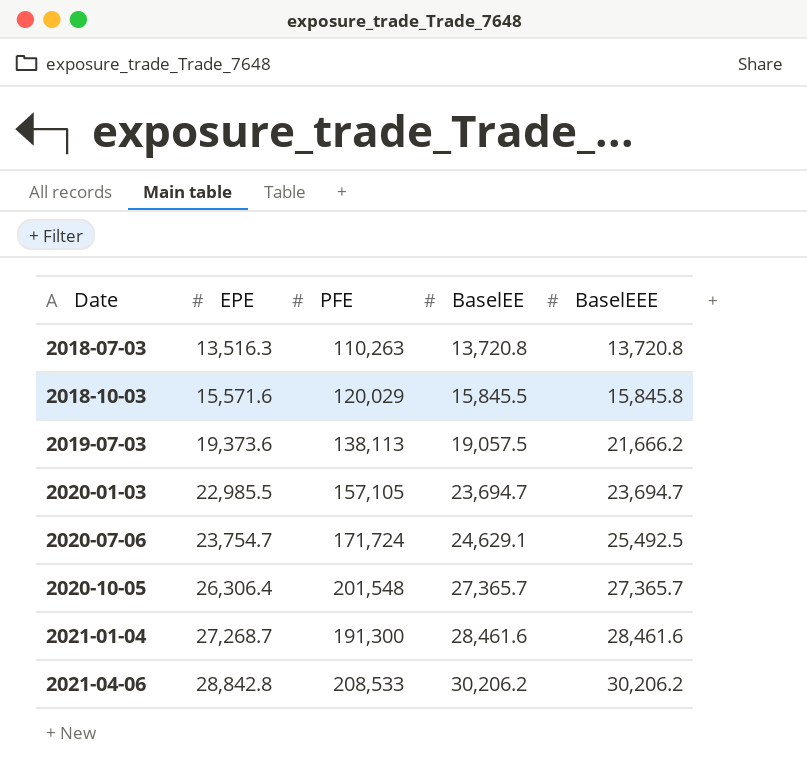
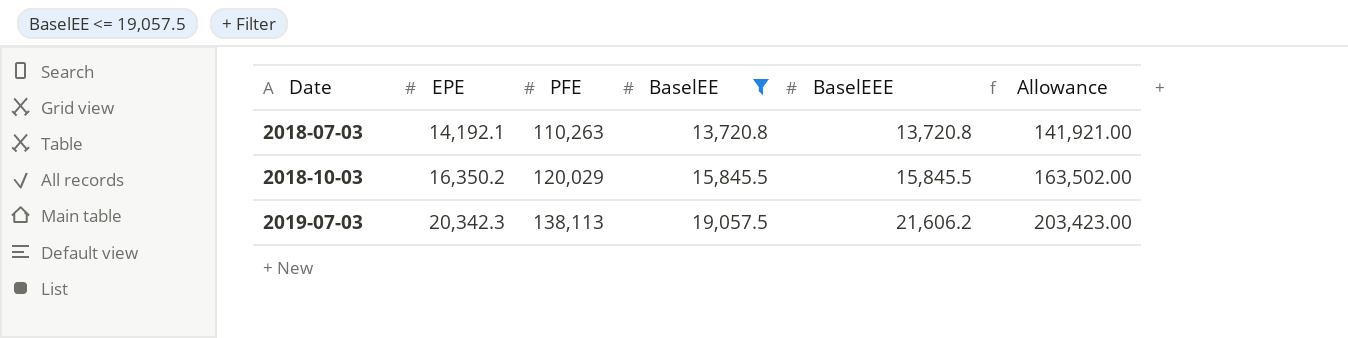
filter: none -> BaselEE <= 19,057.5
column Allowance | formula: none -> [EPE] * 10
2018-07-03 | EPE: 13,516.3 -> 14,192.1
2018-10-03 | EPE: 15,571.6 -> 16,350.2
2018-10-03 | BaselEEE: 15,845.8 -> 15,845.5
2019-07-03 | EPE: 19,373.6 -> 20,342.3
2019-07-03 | BaselEEE: 21,666.2 -> 21,606.2

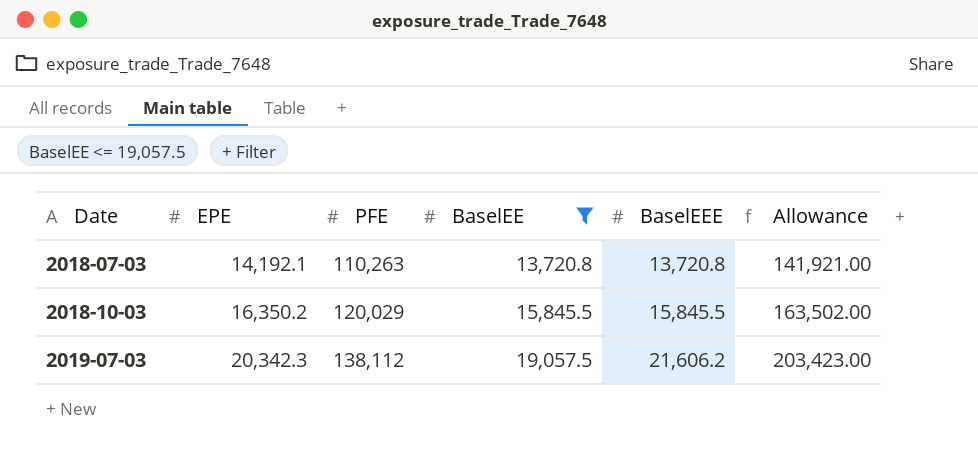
2019-07-03 | PFE: 138,113 -> 138,112

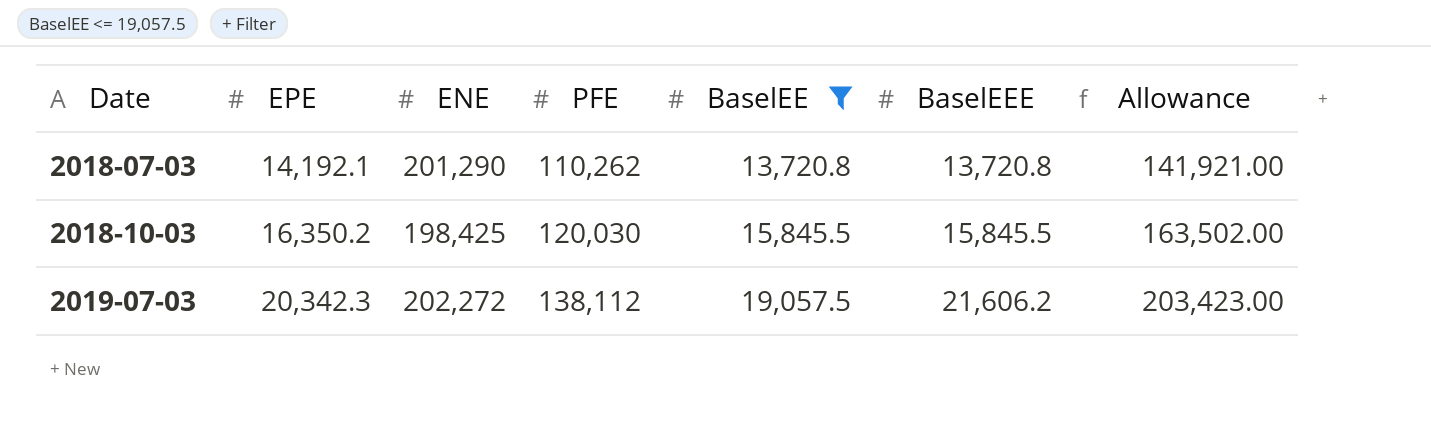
column ENE | position: none -> 3
2018-07-03 | PFE: 110,263 -> 110,262
2018-10-03 | PFE: 120,029 -> 120,030

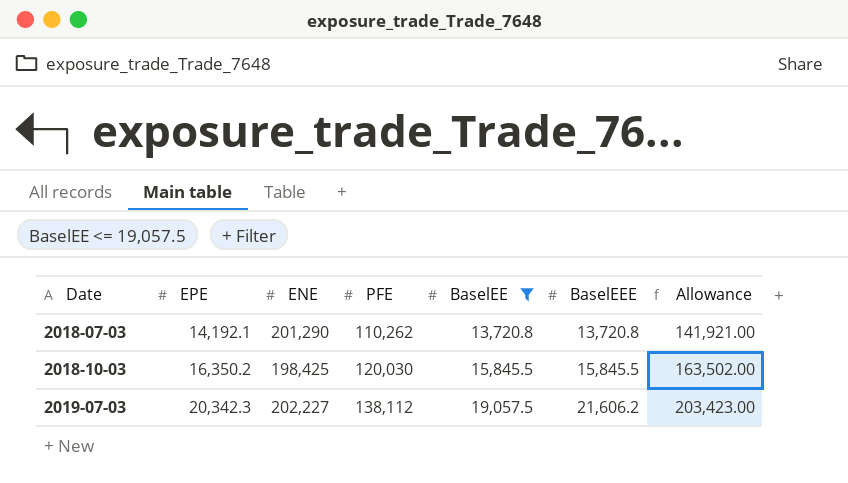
2019-07-03 | ENE: 202,272 -> 202,227

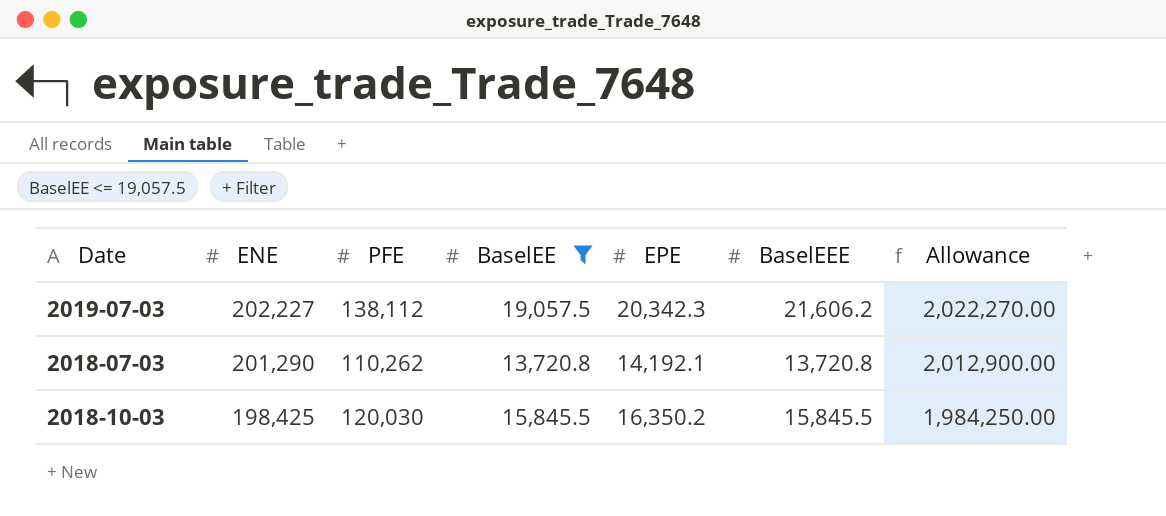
row order: Date ascending -> ENE descending
column EPE | position: 2 -> 5
column Allowance | formula: [EPE] * 10 -> [ENE] * 10

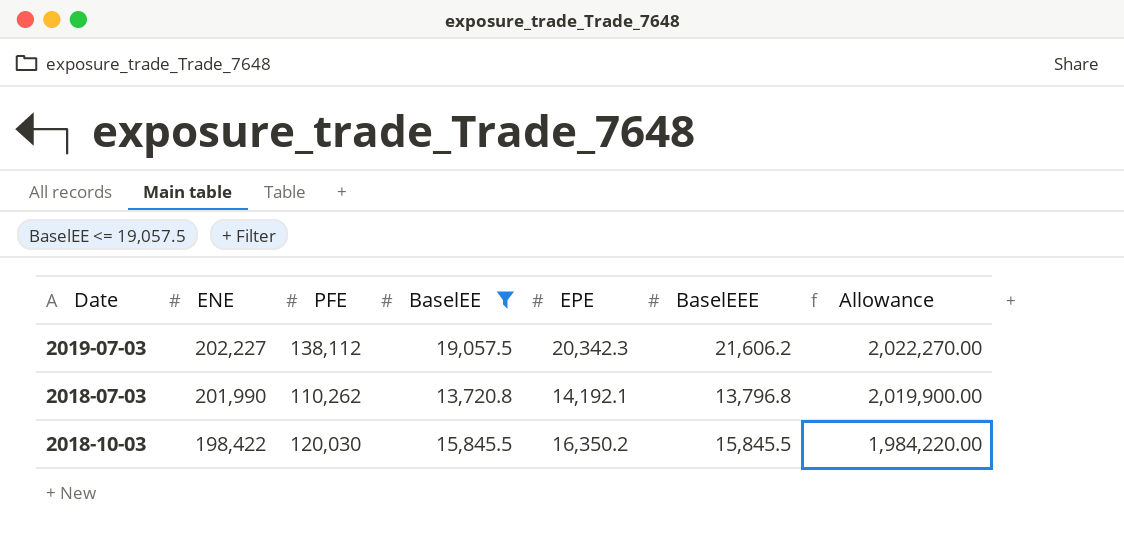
2018-07-03 | ENE: 201,290 -> 201,990
2018-07-03 | BaselEEE: 13,720.8 -> 13,796.8
2018-07-03 | Allowance: 2,012,900.00 -> 2,019,900.00
2018-10-03 | ENE: 198,425 -> 198,422
2018-10-03 | Allowance: 1,984,250.00 -> 1,984,220.00

